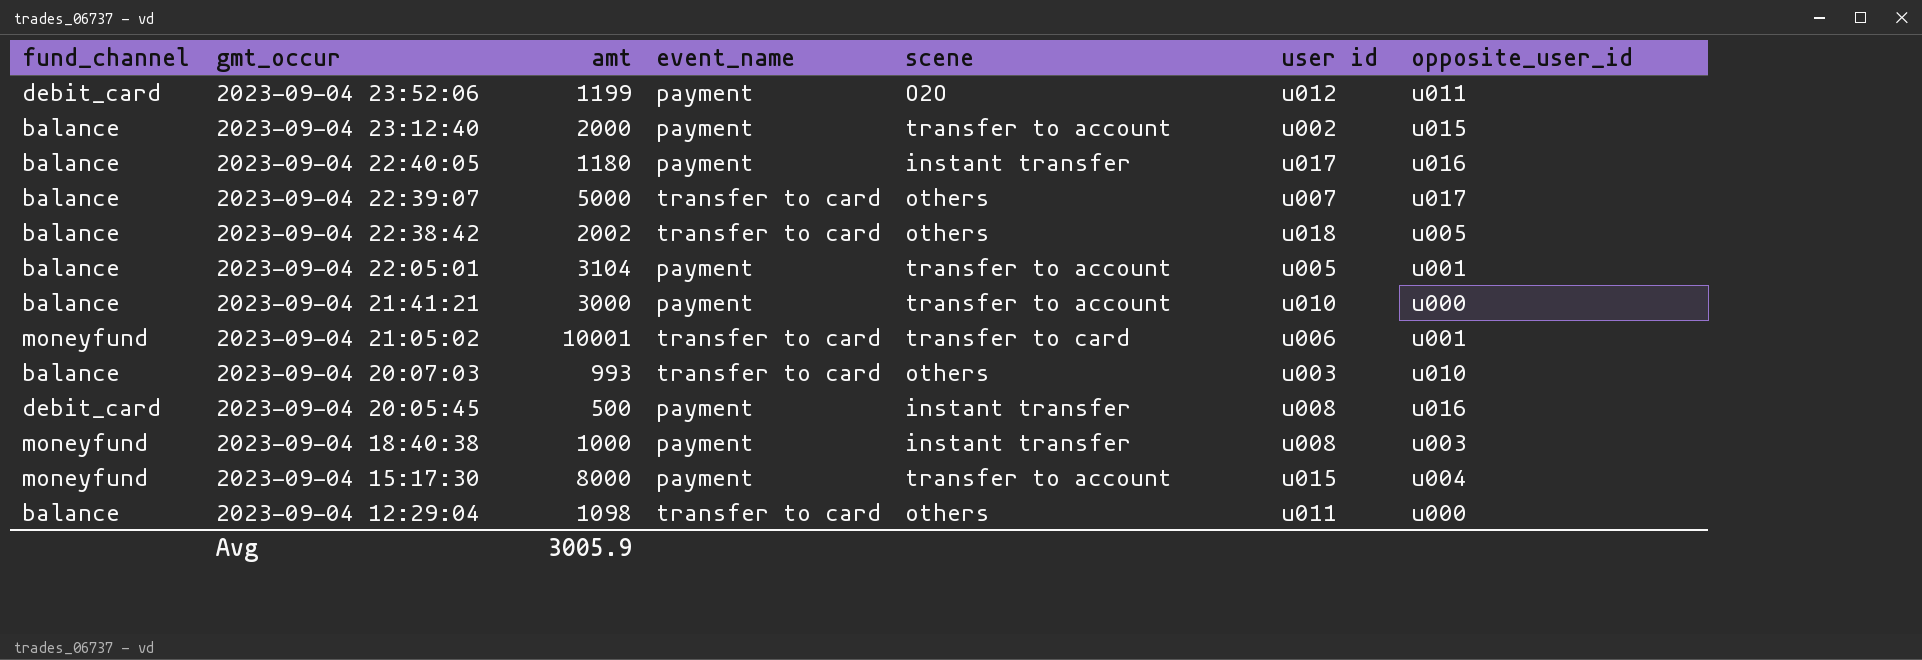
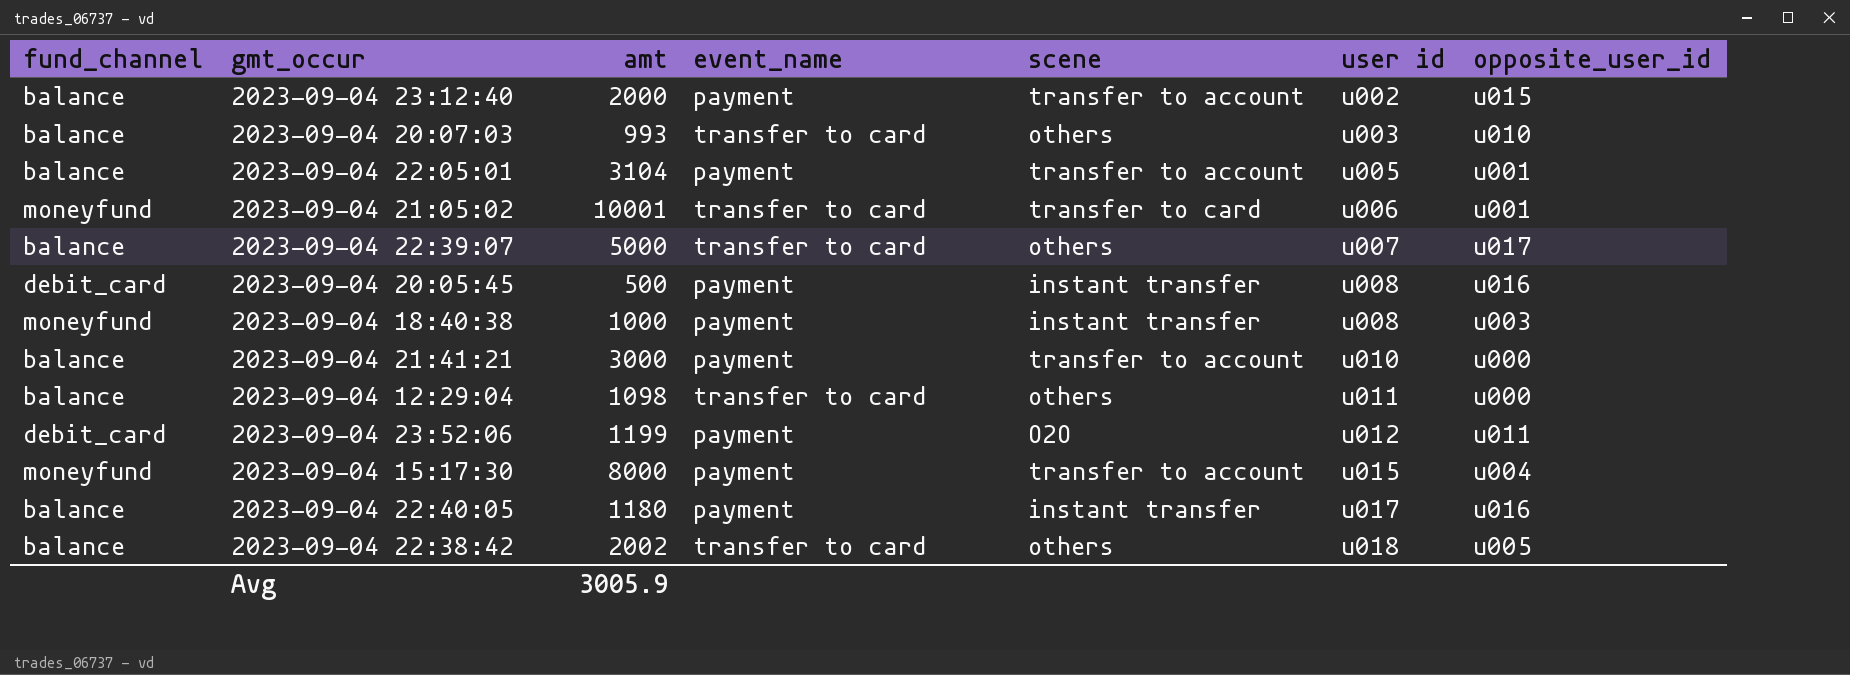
row order: gmt_occur descending -> user id ascending

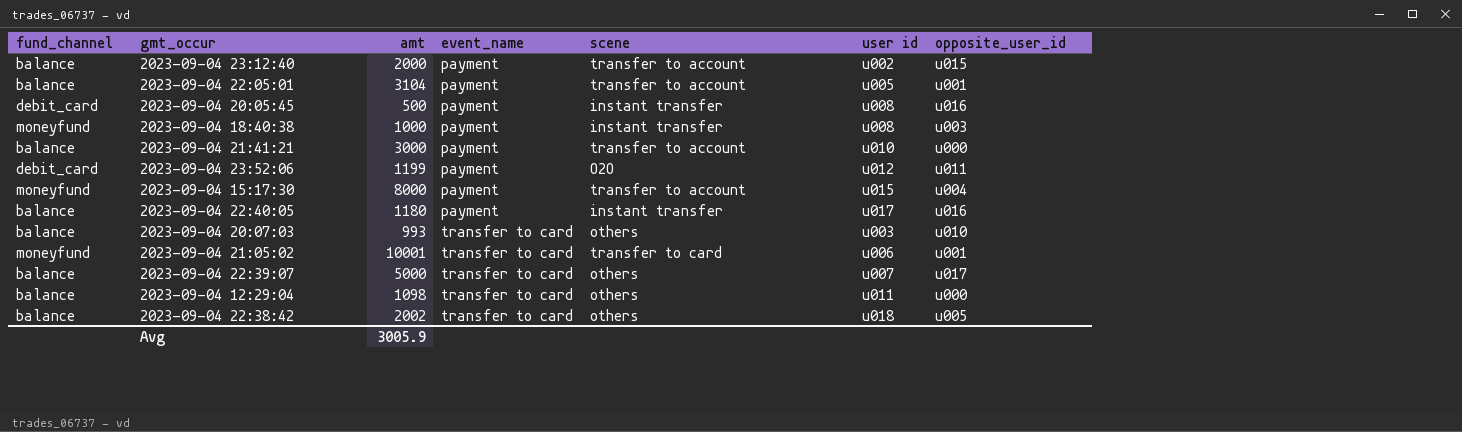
row order: user id ascending -> event_name ascending

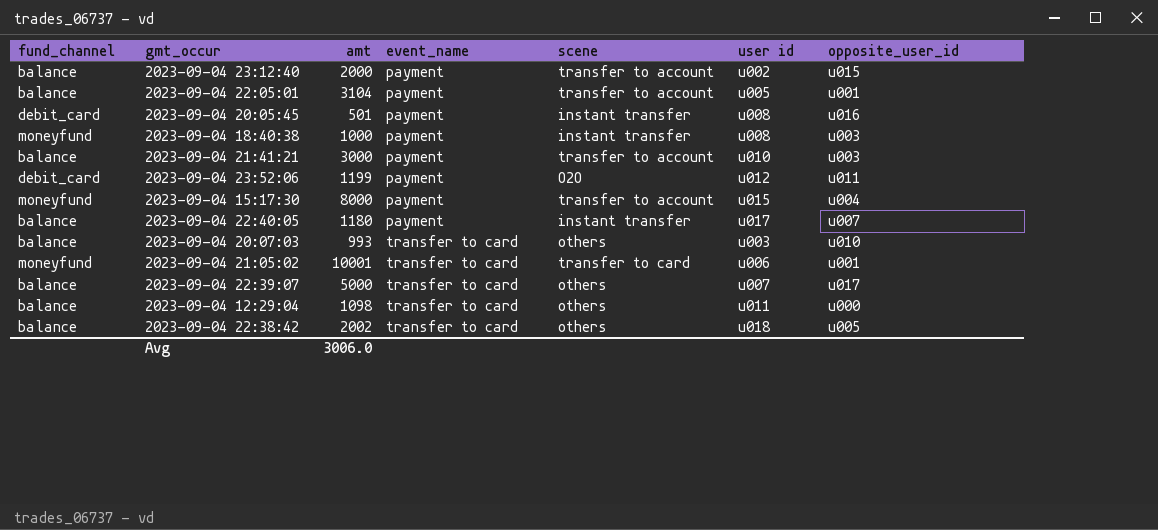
2023-09-04 20:05:45 | amt: 500 -> 501
2023-09-04 21:41:21 | opposite_user_id: u000 -> u003
2023-09-04 22:40:05 | opposite_user_id: u016 -> u007
Avg | amt: 3005.9 -> 3006.0

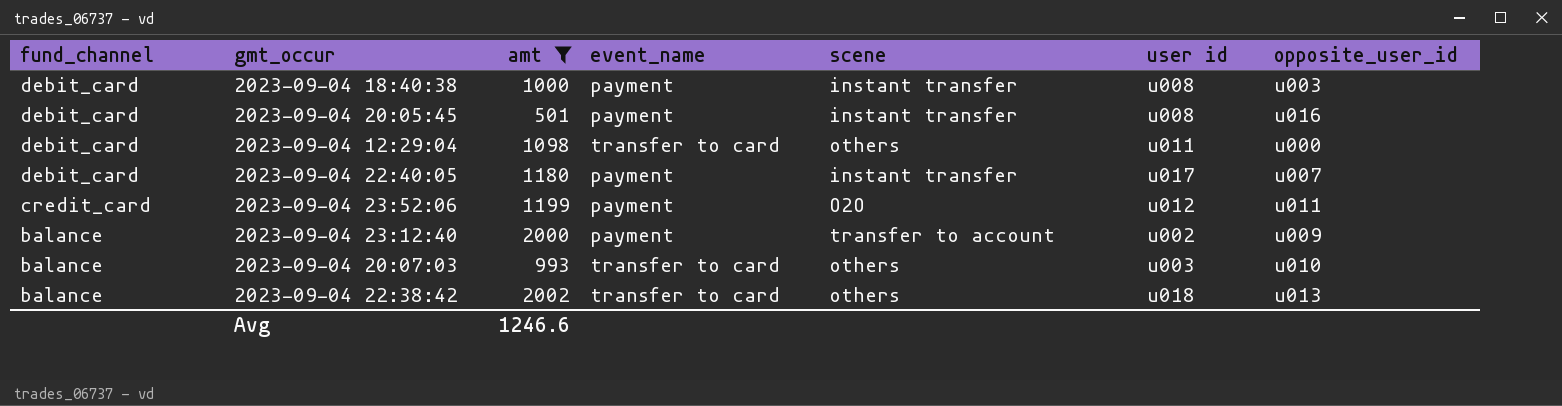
filter: none -> amt <= 2002
row order: event_name ascending -> fund_channel descending
2023-09-04 18:40:38 | fund_channel: moneyfund -> debit_card
2023-09-04 12:29:04 | fund_channel: balance -> debit_card
2023-09-04 22:40:05 | fund_channel: balance -> debit_card
2023-09-04 23:52:06 | fund_channel: debit_card -> credit_card
2023-09-04 23:12:40 | opposite_user_id: u015 -> u009
2023-09-04 22:38:42 | opposite_user_id: u005 -> u013
Avg | amt: 3006.0 -> 1246.6

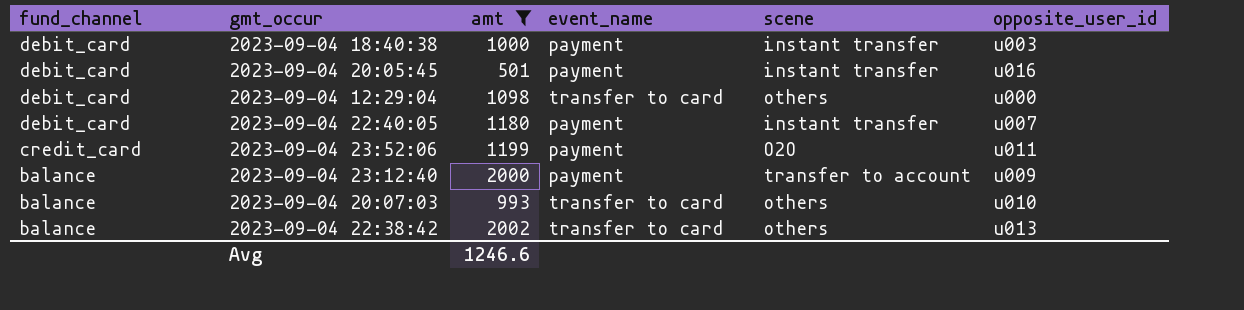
column user id | position: 6 -> none

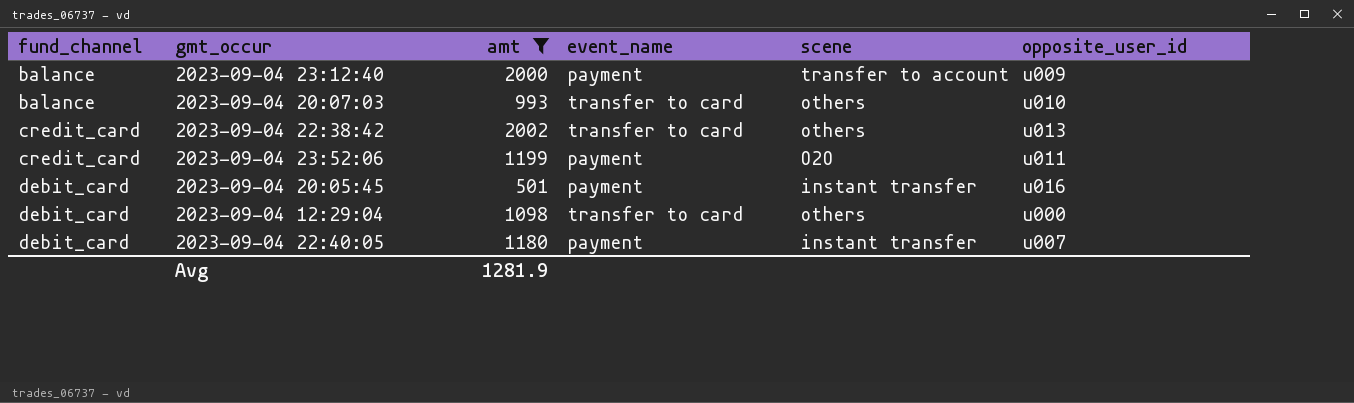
row order: fund_channel descending -> fund_channel ascending
row 2023-09-04 18:40:38: debit_card | 1000 | payment | instant transfer | u003 -> none
2023-09-04 22:38:42 | fund_channel: balance -> credit_card
Avg | amt: 1246.6 -> 1281.9

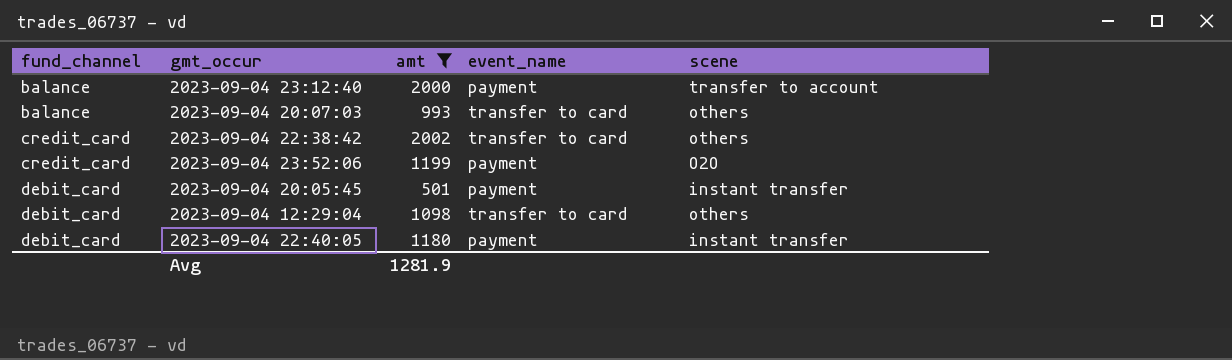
column opposite_user_id | position: 6 -> none

